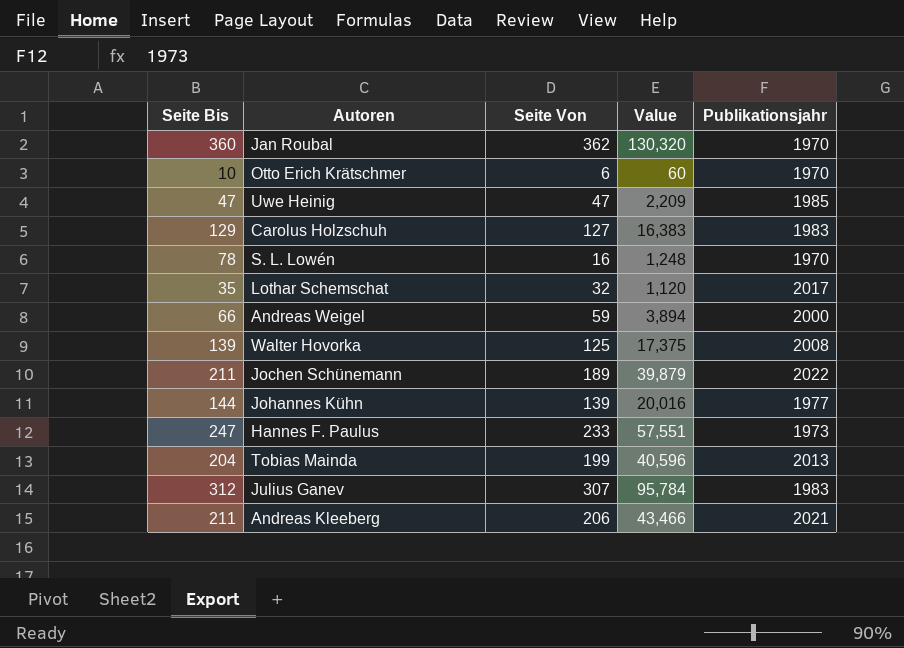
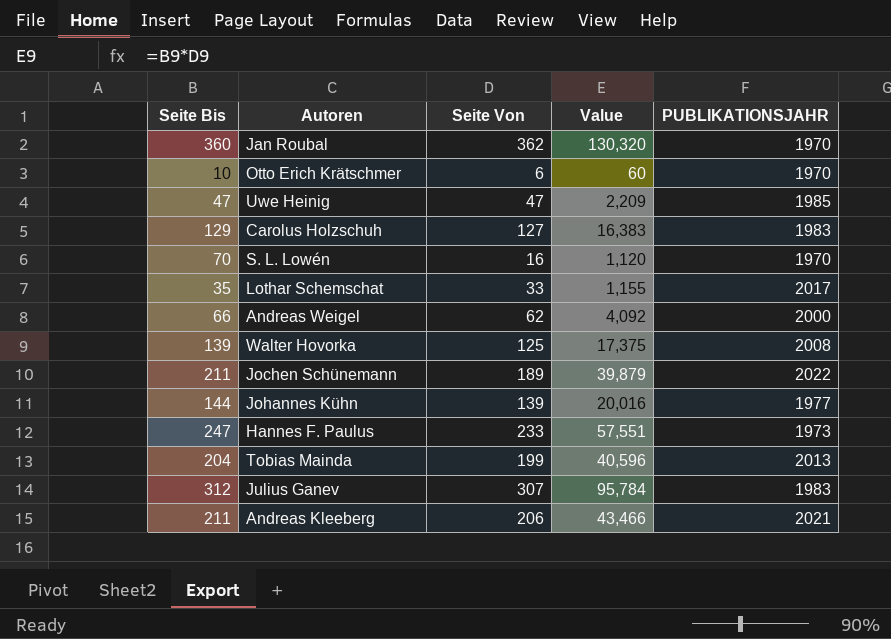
column name: Publikationsjahr -> PUBLIKATIONSJAHR
S. L. Lowén | Seite Bis: 78 -> 70
S. L. Lowén | Value: 1,248 -> 1,120
Lothar Schemschat | Seite Von: 32 -> 33
Lothar Schemschat | Value: 1,120 -> 1,155
Andreas Weigel | Seite Von: 59 -> 62
Andreas Weigel | Value: 3,894 -> 4,092

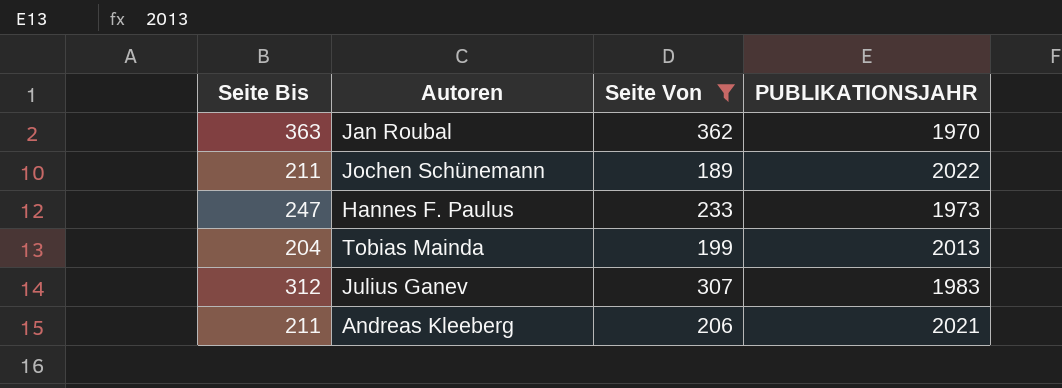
filter: none -> Seite Von >= 189
column Value | formula: [Seite Bis] * [Seite Von] -> none
Jan Roubal | Seite Bis: 360 -> 363

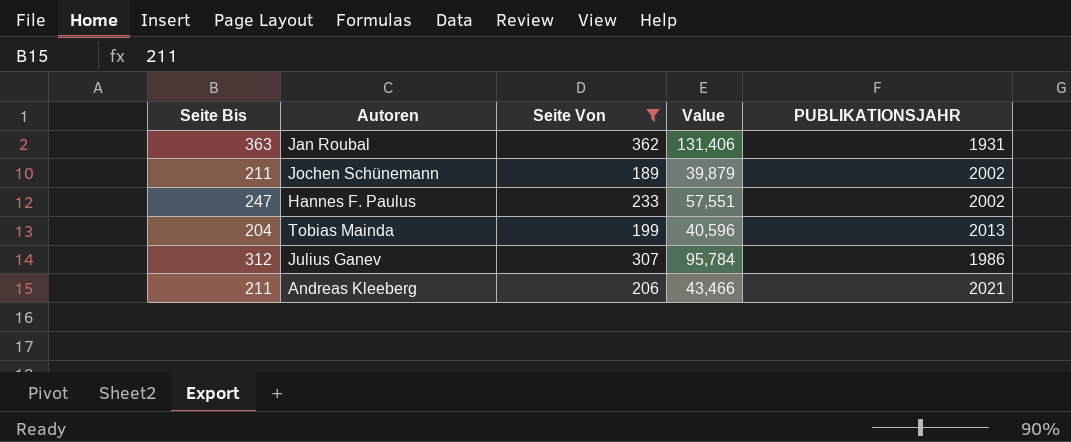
column Value | formula: none -> [Seite Bis] * [Seite Von]
Jan Roubal | PUBLIKATIONSJAHR: 1970 -> 1931
Jochen Schünemann | PUBLIKATIONSJAHR: 2022 -> 2002
Hannes F. Paulus | PUBLIKATIONSJAHR: 1973 -> 2002
Julius Ganev | PUBLIKATIONSJAHR: 1983 -> 1986

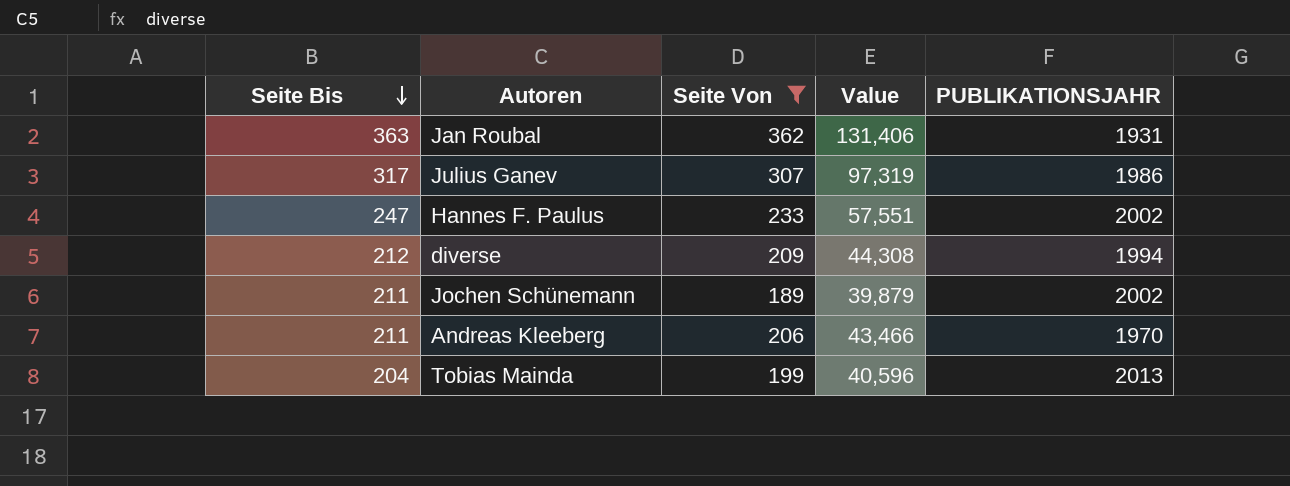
row order: none -> Seite Bis descending
Julius Ganev | Seite Bis: 312 -> 317
Julius Ganev | Value: 95,784 -> 97,319
row diverse: none -> 212 | 209 | 44,308 | 1994
Andreas Kleeberg | PUBLIKATIONSJAHR: 2021 -> 1970

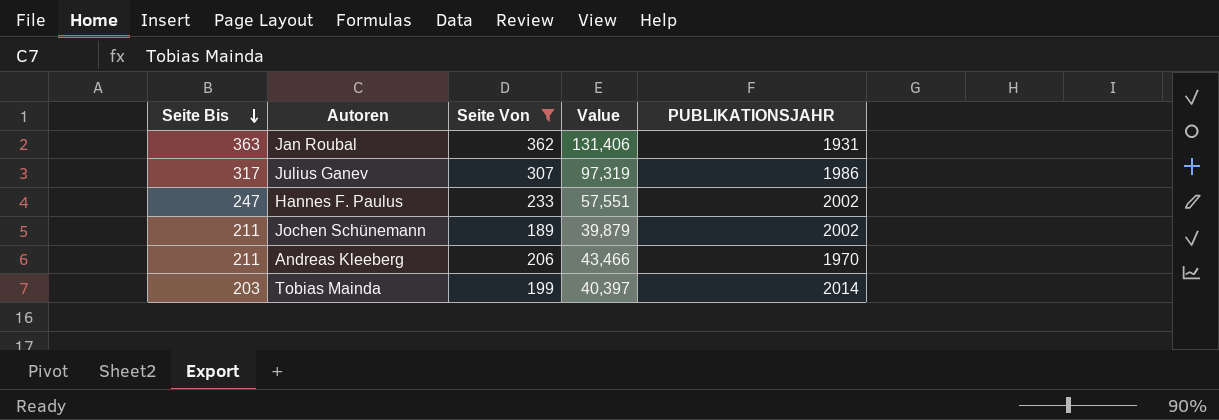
row diverse: 212 | 209 | 44,308 | 1994 -> none
Tobias Mainda | Seite Bis: 204 -> 203
Tobias Mainda | Value: 40,596 -> 40,397
Tobias Mainda | PUBLIKATIONSJAHR: 2013 -> 2014

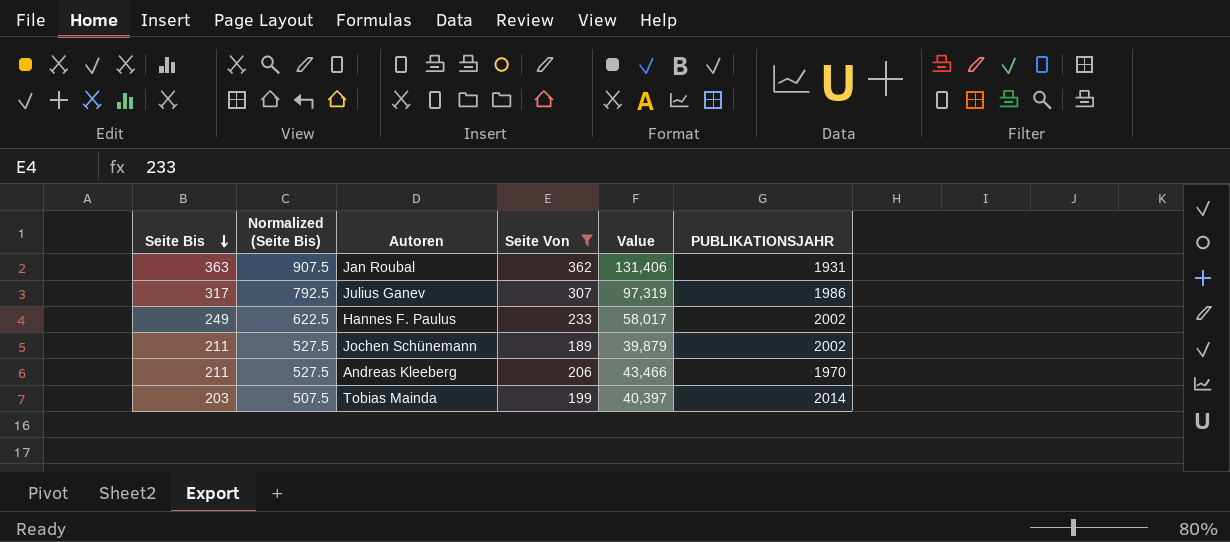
column Normalized (Seite Bis) | formula: none -> [Seite Bis] * 2.5
Hannes F. Paulus | Seite Bis: 247 -> 249
Hannes F. Paulus | Value: 57,551 -> 58,017

